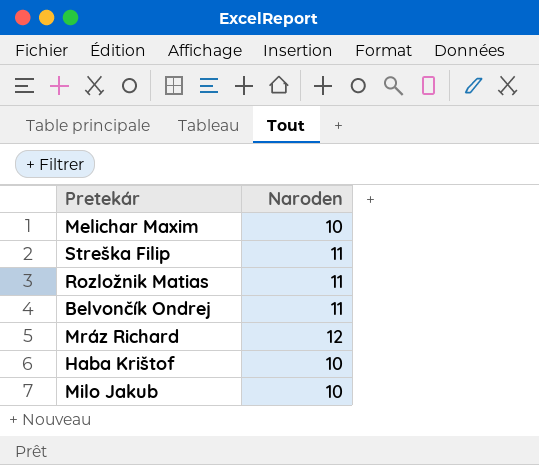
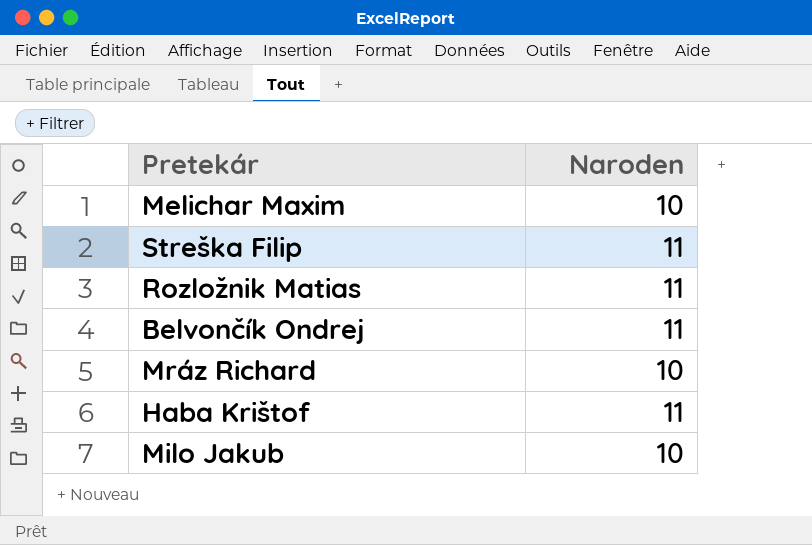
Mráz Richard | Naroden: 12 -> 10
Haba Krištof | Naroden: 10 -> 11

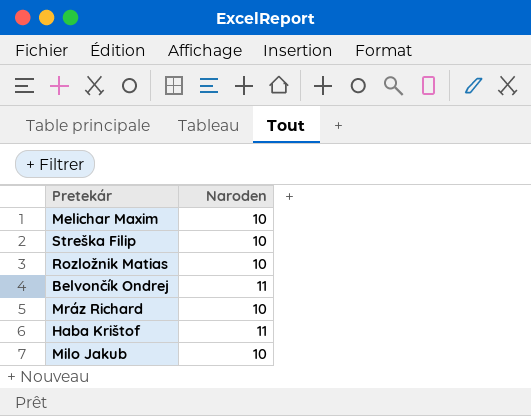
Streška Filip | Naroden: 11 -> 10
Rozložnik Matias | Naroden: 11 -> 10

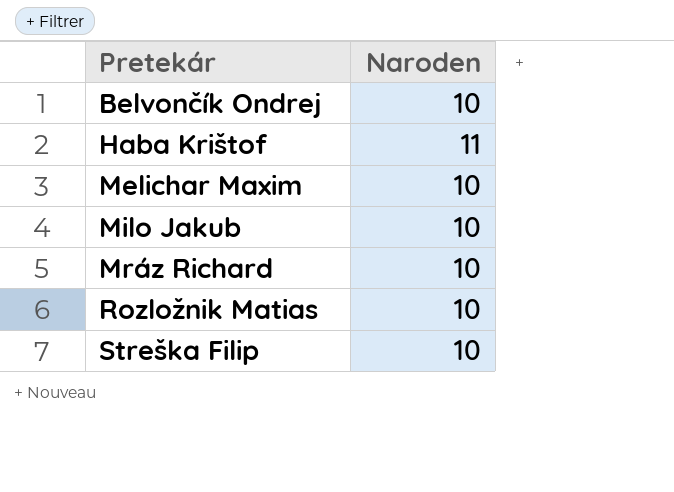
row order: none -> Pretekár ascending
Belvončík Ondrej | Naroden: 11 -> 10

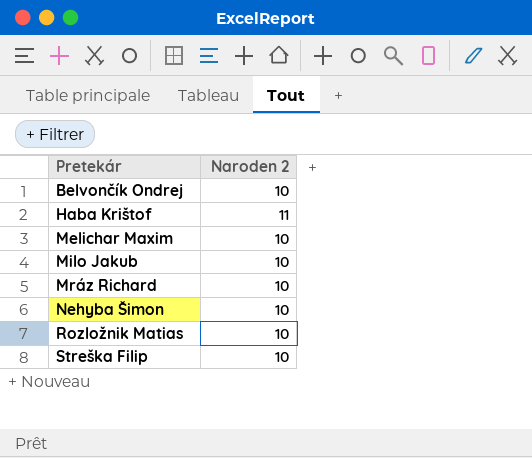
column name: Naroden -> Naroden 2
row Nehyba Šimon: none -> 10

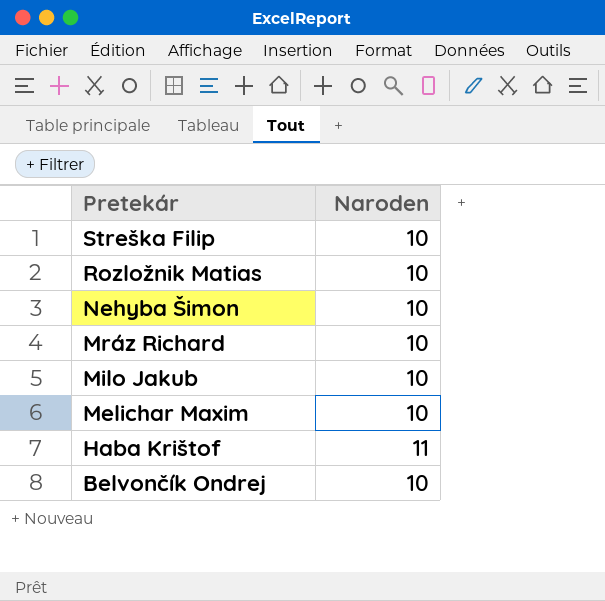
row order: Pretekár ascending -> Pretekár descending
column name: Naroden 2 -> Naroden

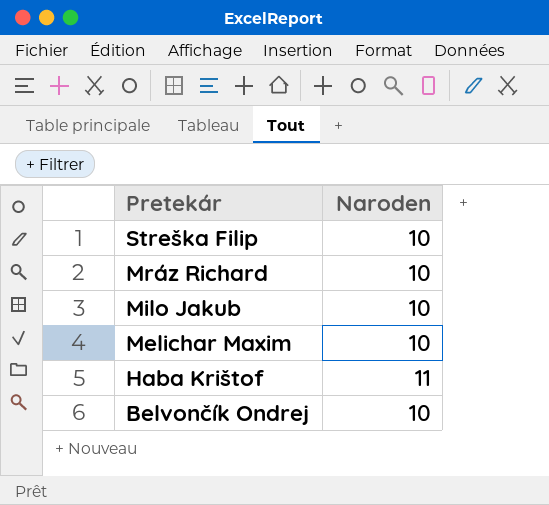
row Rozložnik Matias: 10 -> none
row Nehyba Šimon: 10 -> none

